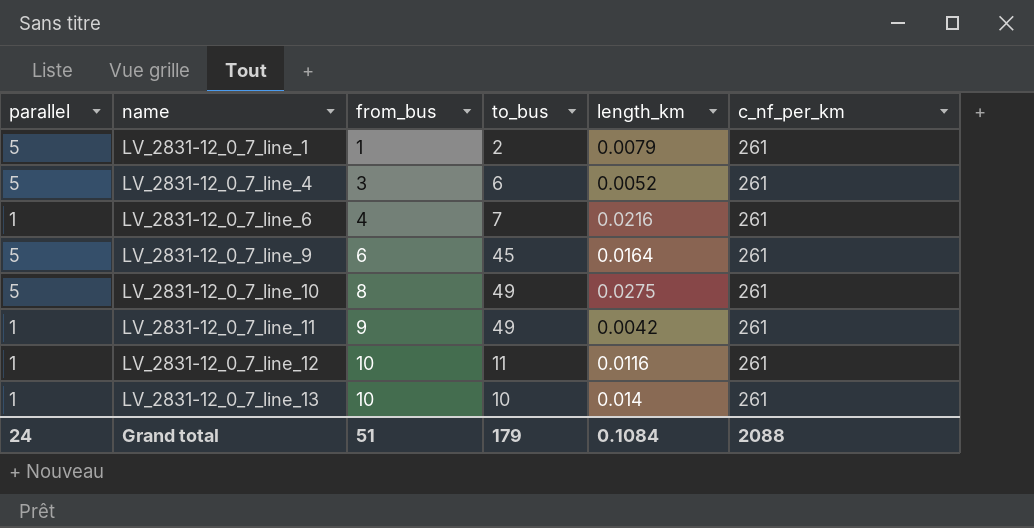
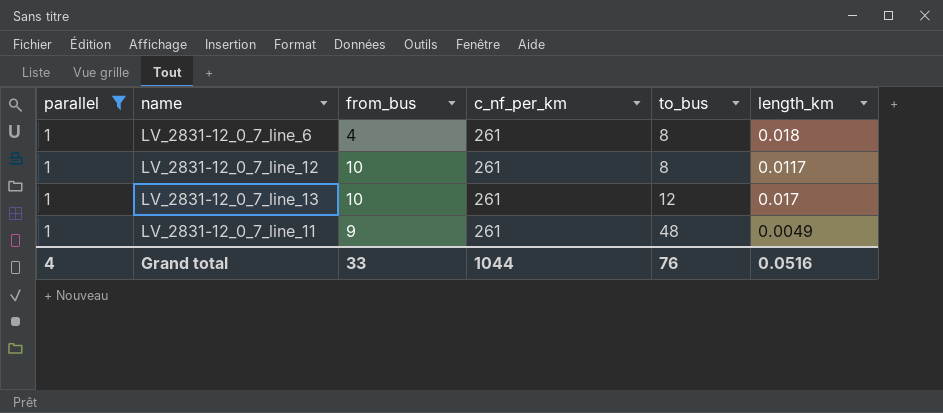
filter: none -> parallel = 1
row order: name ascending -> to_bus ascending
column c_nf_per_km | position: 6 -> 4
LV_2831-12_0_7_line_6 | to_bus: 7 -> 8
LV_2831-12_0_7_line_6 | length_km: 0.0216 -> 0.018
LV_2831-12_0_7_line_12 | to_bus: 11 -> 8
LV_2831-12_0_7_line_12 | length_km: 0.0116 -> 0.0117
LV_2831-12_0_7_line_13 | to_bus: 10 -> 12
LV_2831-12_0_7_line_13 | length_km: 0.014 -> 0.017
LV_2831-12_0_7_line_11 | to_bus: 49 -> 48
LV_2831-12_0_7_line_11 | length_km: 0.0042 -> 0.0049
Grand total | parallel: 24 -> 4
Grand total | from_bus: 51 -> 33
Grand total | c_nf_per_km: 2088 -> 1044
Grand total | to_bus: 179 -> 76
Grand total | length_km: 0.1084 -> 0.0516

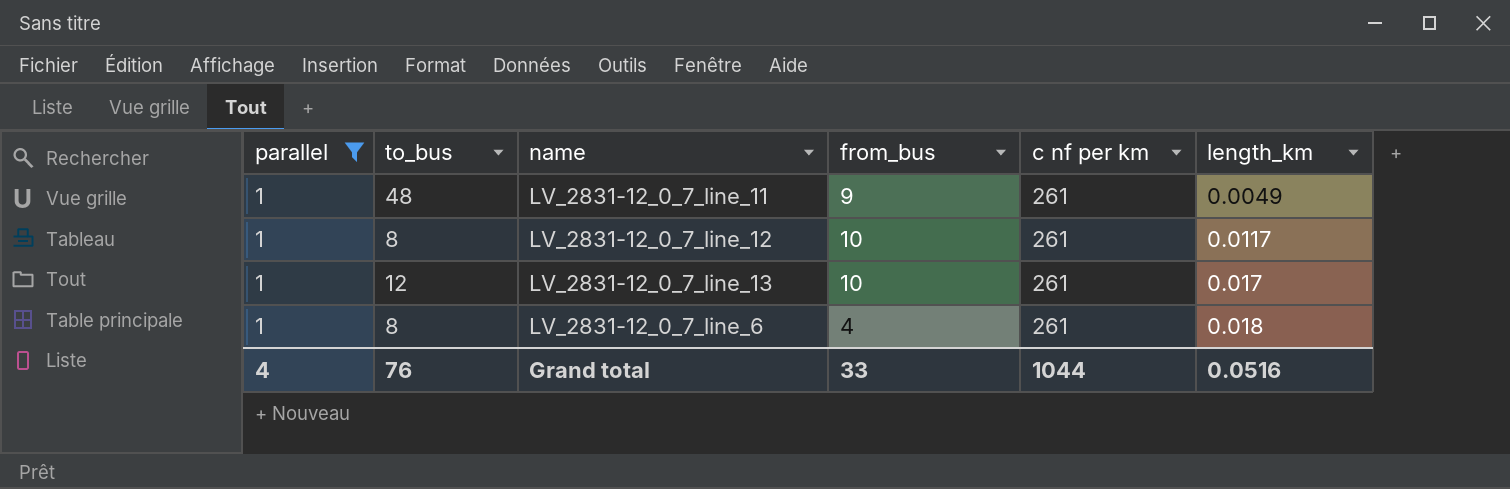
row order: to_bus ascending -> length_km ascending
column to_bus | position: 5 -> 2
column name: c_nf_per_km -> c nf per km

